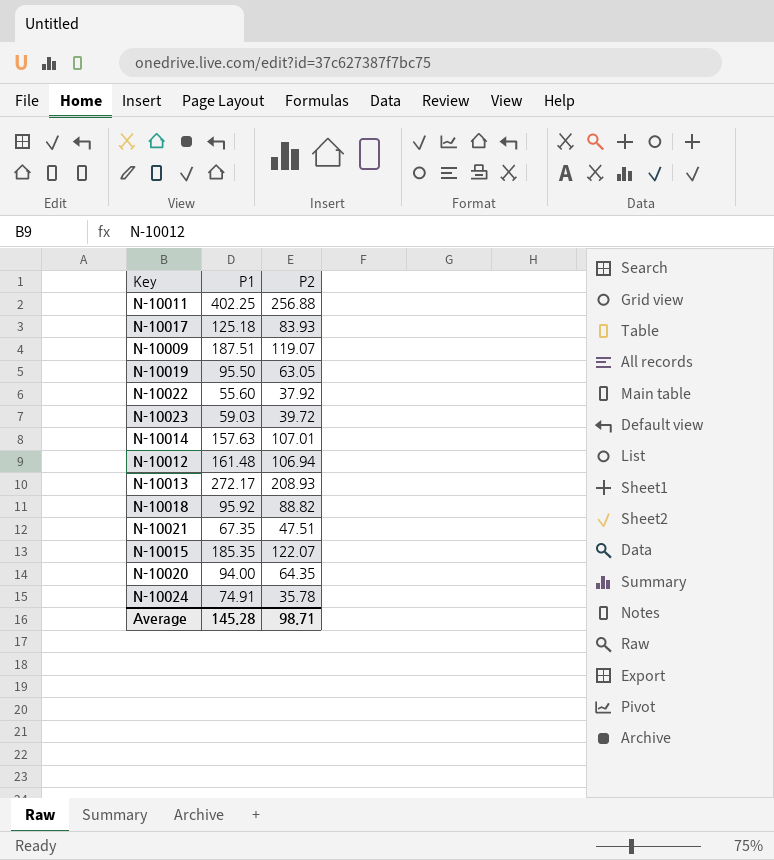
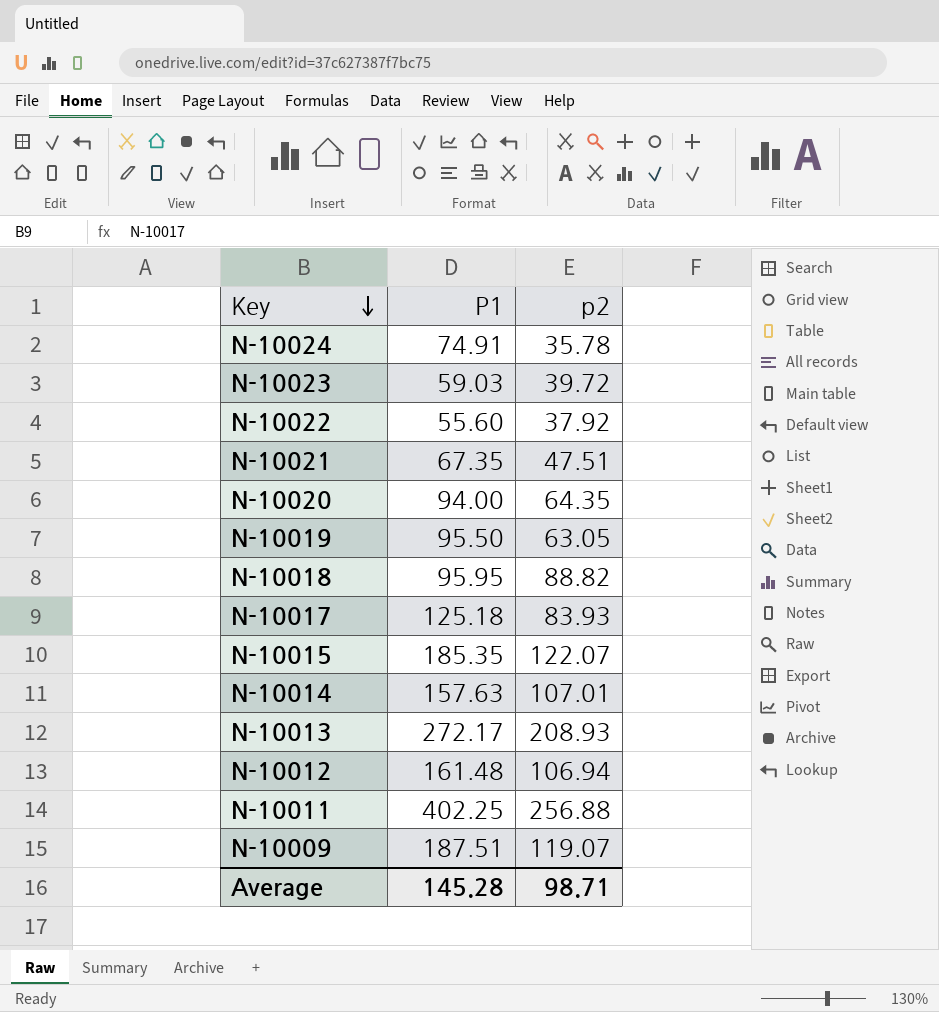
row order: none -> Key descending
column name: P2 -> p2
N-10018 | P1: 95.92 -> 95.95

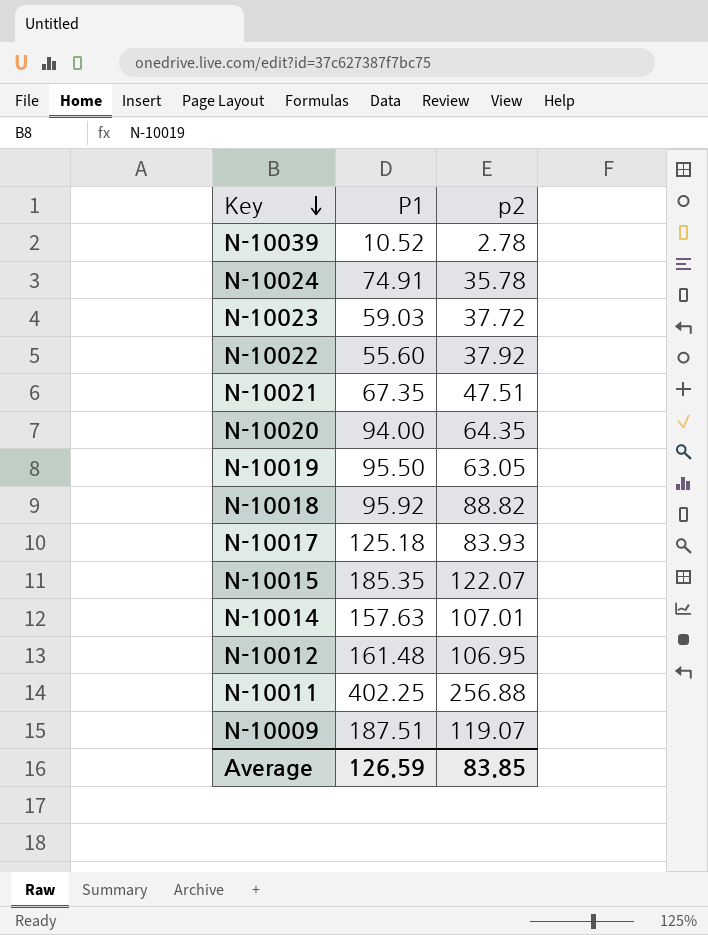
row N-10013: 272.17 | 208.93 -> none
row N-10039: none -> 10.52 | 2.78
N-10023 | p2: 39.72 -> 37.72
N-10018 | P1: 95.95 -> 95.92
N-10012 | p2: 106.94 -> 106.95
Average | P1: 145.28 -> 126.59
Average | p2: 98.71 -> 83.85

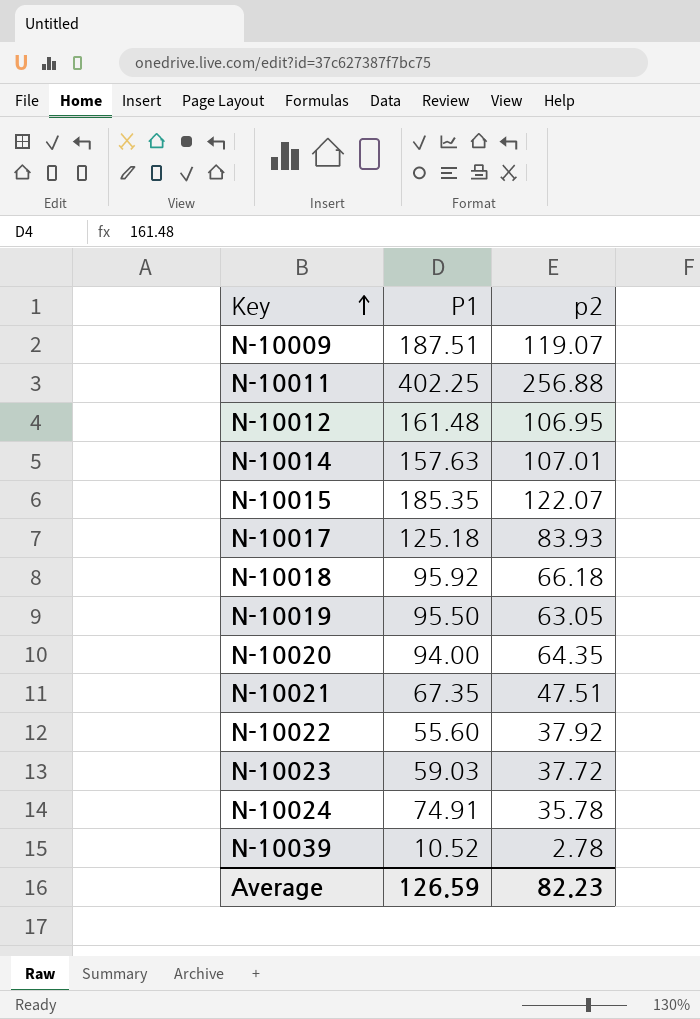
row order: Key descending -> Key ascending
N-10018 | p2: 88.82 -> 66.18
Average | p2: 83.85 -> 82.23

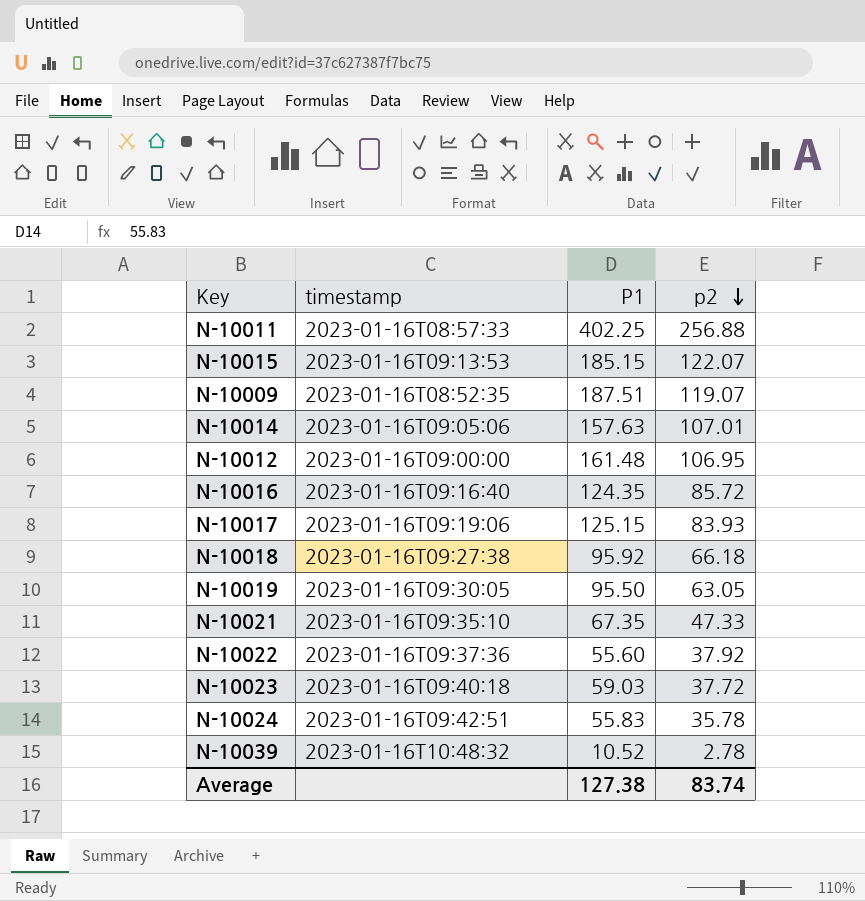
row order: Key ascending -> p2 descending
column timestamp | position: none -> 2
row N-10020: 94.00 | 64.35 -> none
N-10015 | P1: 185.35 -> 185.15
row N-10016: none -> 2023-01-16T09:16:40 | 124.35 | 85.72
N-10017 | P1: 125.18 -> 125.15
N-10021 | p2: 47.51 -> 47.33
N-10024 | P1: 74.91 -> 55.83
Average | P1: 126.59 -> 127.38
Average | p2: 82.23 -> 83.74

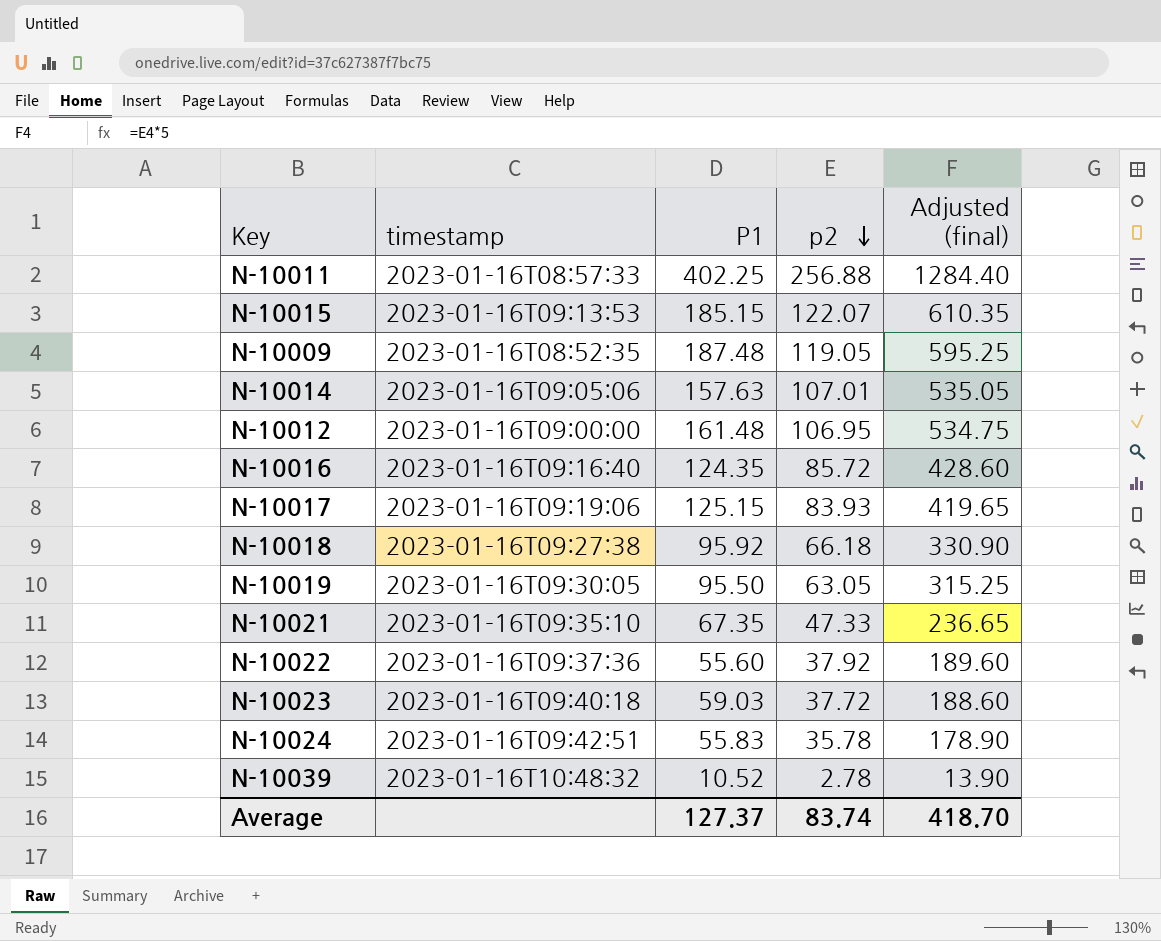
column Adjusted (final) | formula: none -> [p2] * 5
N-10009 | P1: 187.51 -> 187.48
N-10009 | p2: 119.07 -> 119.05
Average | P1: 127.38 -> 127.37

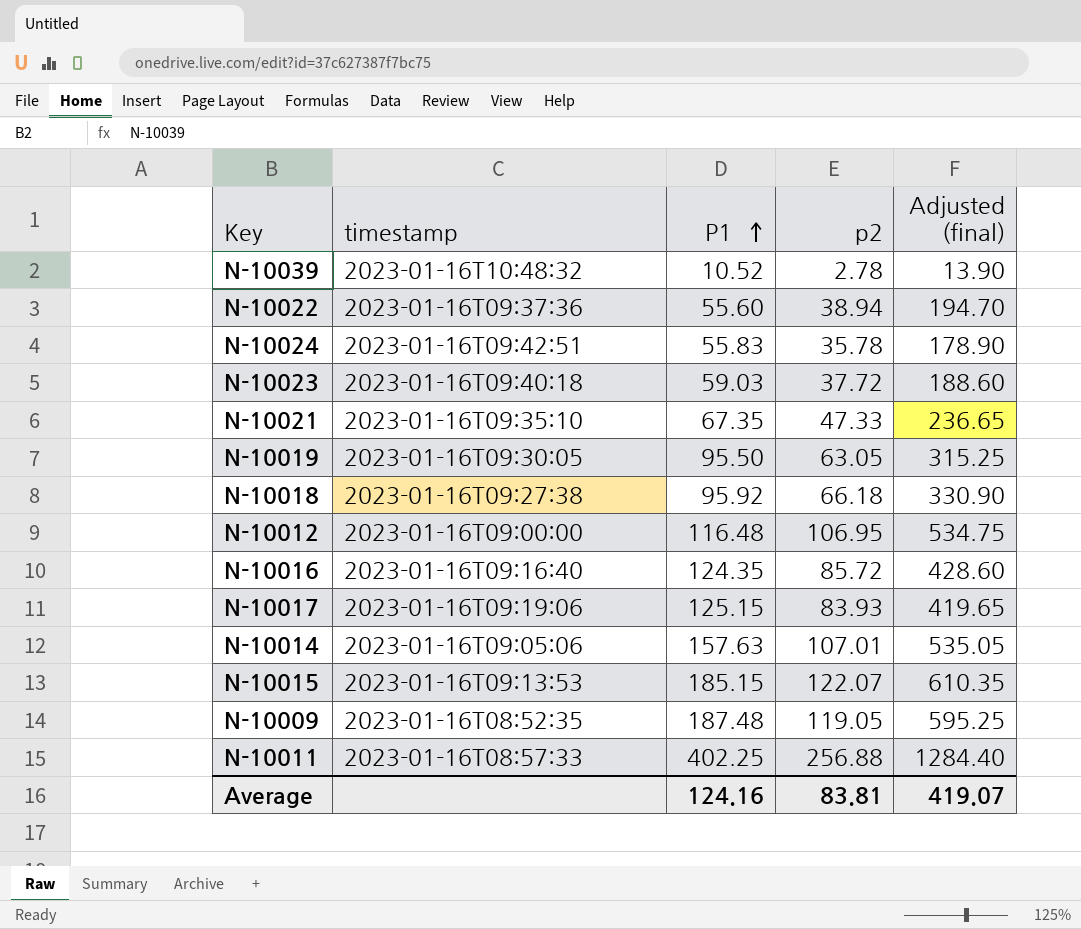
row order: p2 descending -> P1 ascending
N-10022 | p2: 37.92 -> 38.94
N-10022 | Adjusted (final): 189.60 -> 194.70
N-10012 | P1: 161.48 -> 116.48
Average | P1: 127.37 -> 124.16
Average | p2: 83.74 -> 83.81
Average | Adjusted (final): 418.70 -> 419.07

